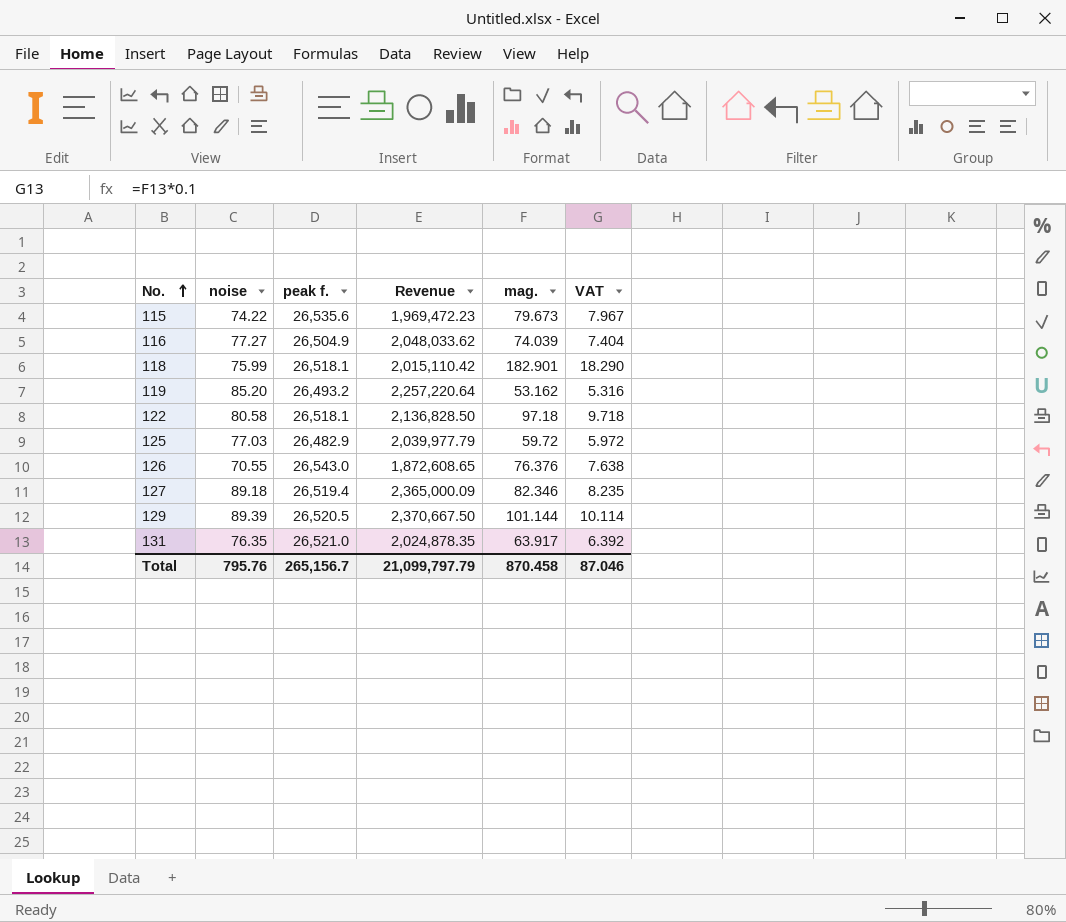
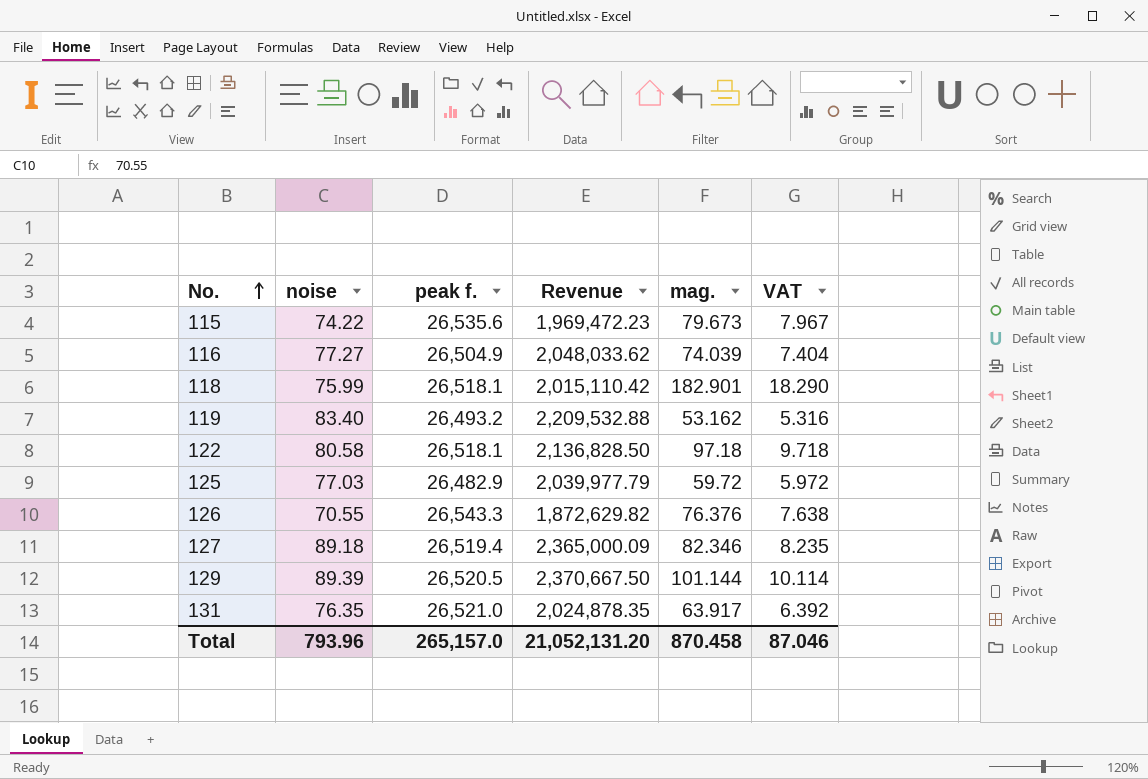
119 | noise: 85.20 -> 83.40
119 | Revenue: 2,257,220.64 -> 2,209,532.88
126 | peak f.: 26,543.0 -> 26,543.3
126 | Revenue: 1,872,608.65 -> 1,872,629.82
Total | noise: 795.76 -> 793.96
Total | peak f.: 265,156.7 -> 265,157.0
Total | Revenue: 21,099,797.79 -> 21,052,131.20

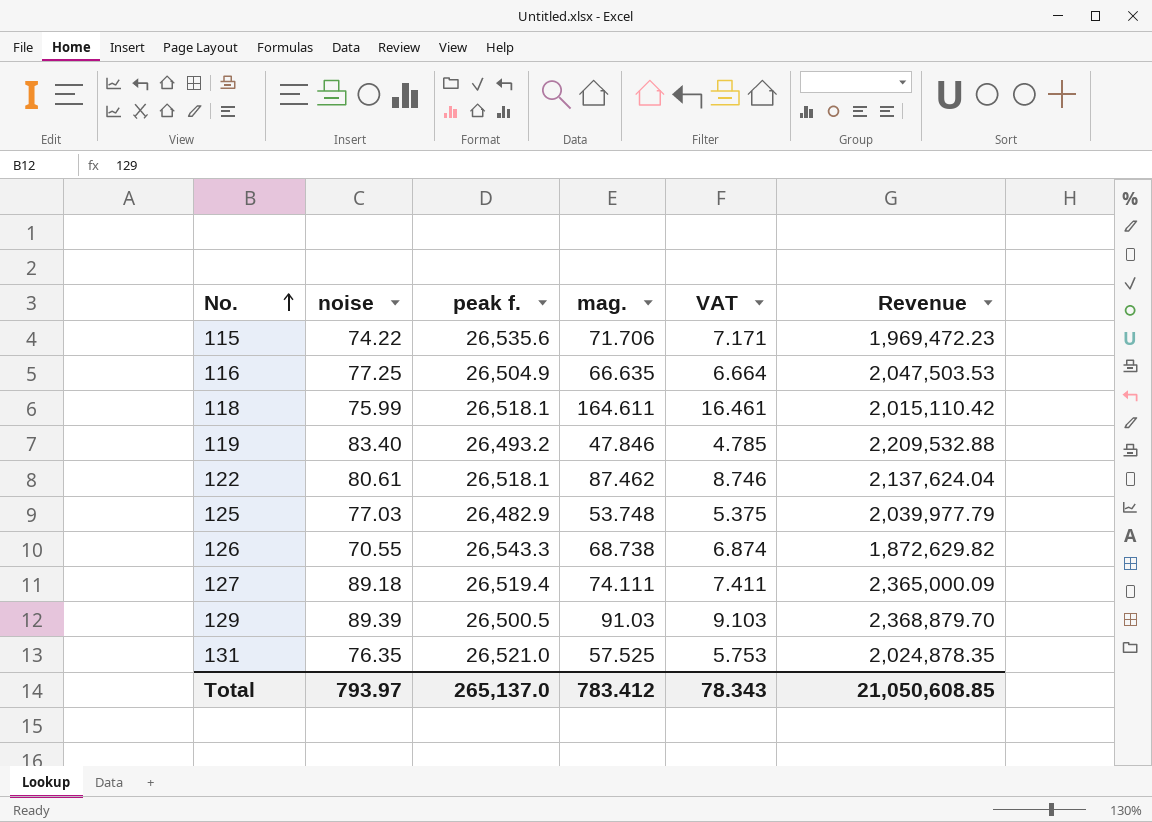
column Revenue | position: 4 -> 6
115 | mag.: 79.673 -> 71.706
115 | VAT: 7.967 -> 7.171
116 | noise: 77.27 -> 77.25
116 | mag.: 74.039 -> 66.635
116 | VAT: 7.404 -> 6.664
116 | Revenue: 2,048,033.62 -> 2,047,503.53
118 | mag.: 182.901 -> 164.611
118 | VAT: 18.290 -> 16.461
119 | mag.: 53.162 -> 47.846
119 | VAT: 5.316 -> 4.785
122 | noise: 80.58 -> 80.61
122 | mag.: 97.18 -> 87.462
122 | VAT: 9.718 -> 8.746
122 | Revenue: 2,136,828.50 -> 2,137,624.04
125 | mag.: 59.72 -> 53.748
125 | VAT: 5.972 -> 5.375
126 | mag.: 76.376 -> 68.738
126 | VAT: 7.638 -> 6.874
127 | mag.: 82.346 -> 74.111
127 | VAT: 8.235 -> 7.411
129 | peak f.: 26,520.5 -> 26,500.5
129 | mag.: 101.144 -> 91.03
129 | VAT: 10.114 -> 9.103
129 | Revenue: 2,370,667.50 -> 2,368,879.70
131 | mag.: 63.917 -> 57.525
131 | VAT: 6.392 -> 5.753
Total | noise: 793.96 -> 793.97
Total | peak f.: 265,157.0 -> 265,137.0
Total | mag.: 870.458 -> 783.412
Total | VAT: 87.046 -> 78.343
Total | Revenue: 21,052,131.20 -> 21,050,608.85

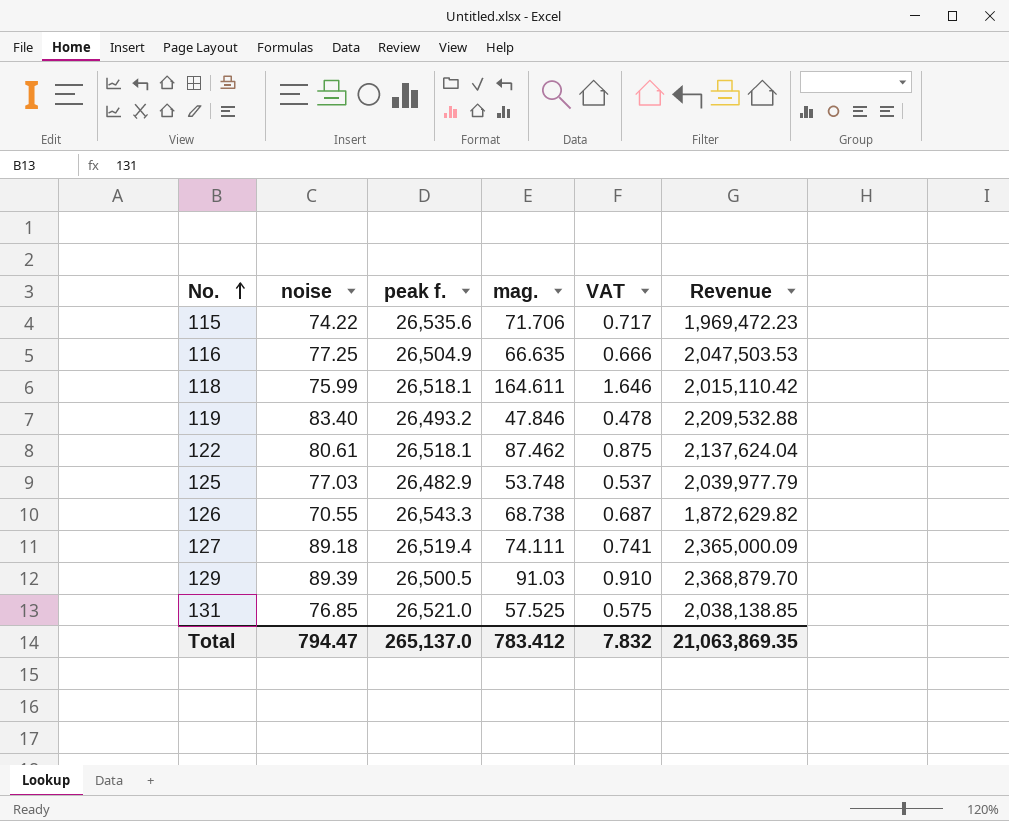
column VAT | formula: [mag.] * 0.1 -> [mag.] * 0.01
131 | noise: 76.35 -> 76.85
131 | Revenue: 2,024,878.35 -> 2,038,138.85
Total | noise: 793.97 -> 794.47
Total | VAT: 78.343 -> 7.832
Total | Revenue: 21,050,608.85 -> 21,063,869.35

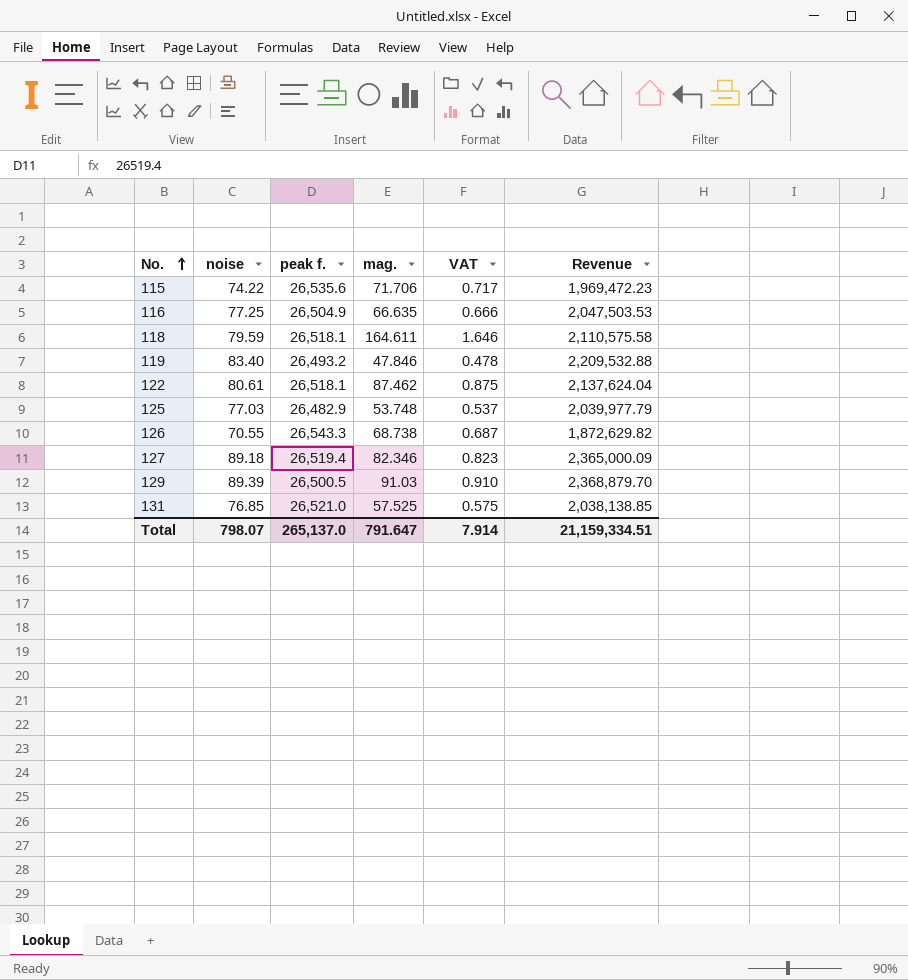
118 | noise: 75.99 -> 79.59
118 | Revenue: 2,015,110.42 -> 2,110,575.58
127 | mag.: 74.111 -> 82.346
127 | VAT: 0.741 -> 0.823
Total | noise: 794.47 -> 798.07
Total | mag.: 783.412 -> 791.647
Total | VAT: 7.832 -> 7.914
Total | Revenue: 21,063,869.35 -> 21,159,334.51

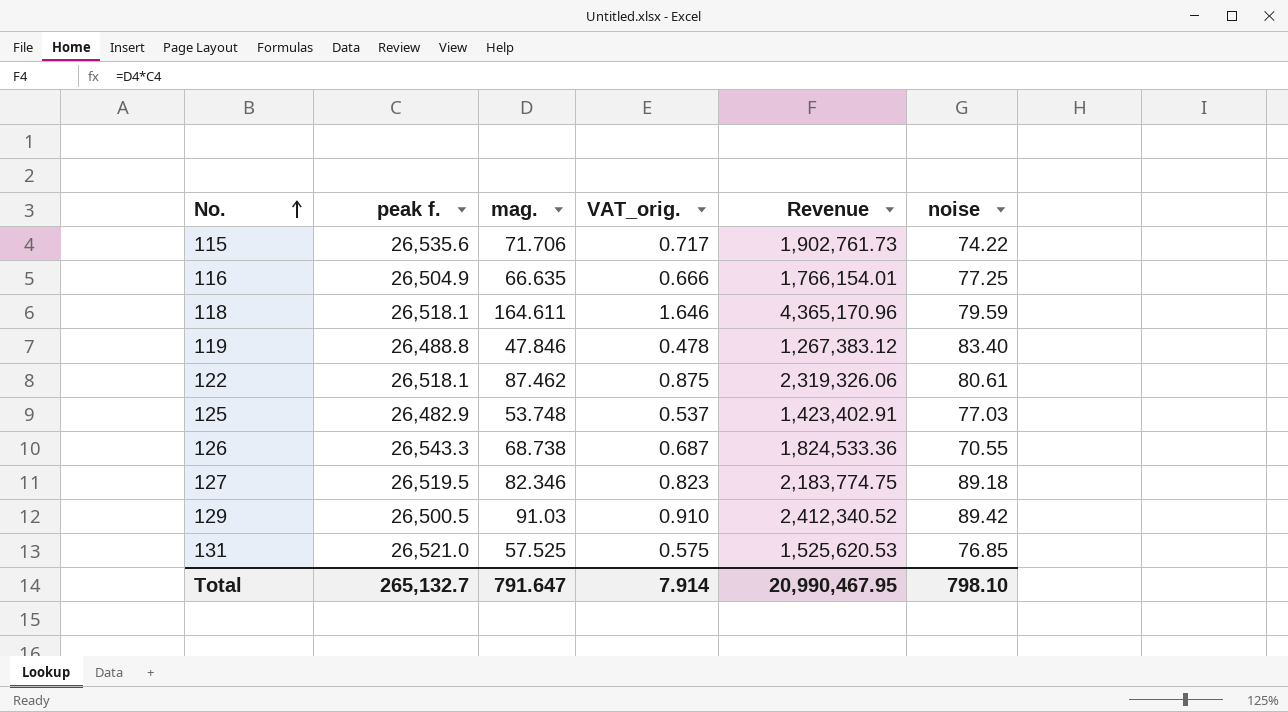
column name: VAT -> VAT_orig.
column Revenue | formula: [noise] * [peak f.] -> [peak f.] * [mag.]
column noise | position: 2 -> 6
119 | peak f.: 26,493.2 -> 26,488.8
127 | peak f.: 26,519.4 -> 26,519.5
129 | noise: 89.39 -> 89.42
Total | peak f.: 265,137.0 -> 265,132.7
Total | Revenue: 21,159,334.51 -> 20,990,467.95
Total | noise: 798.07 -> 798.10

